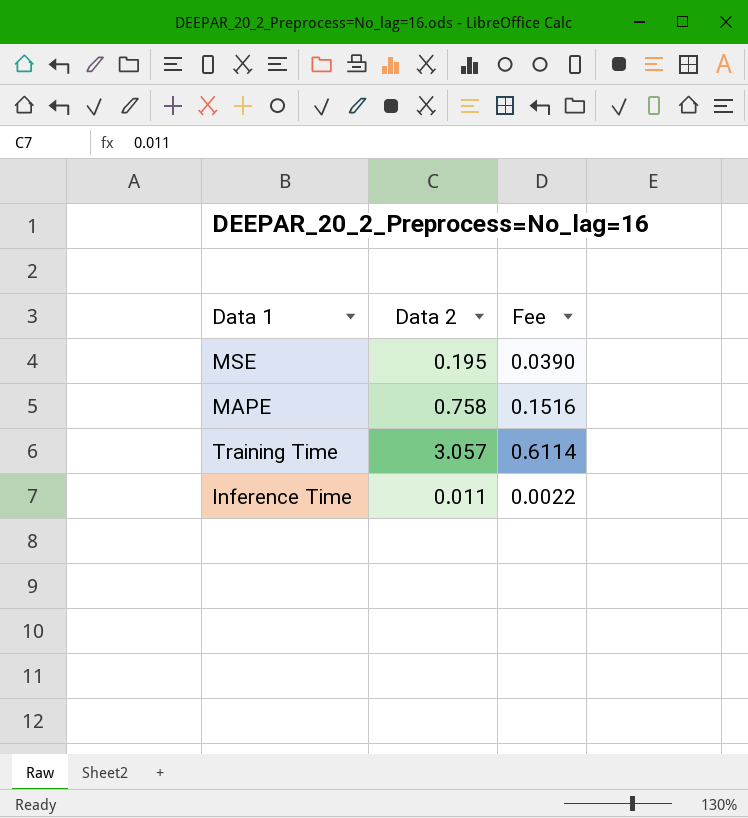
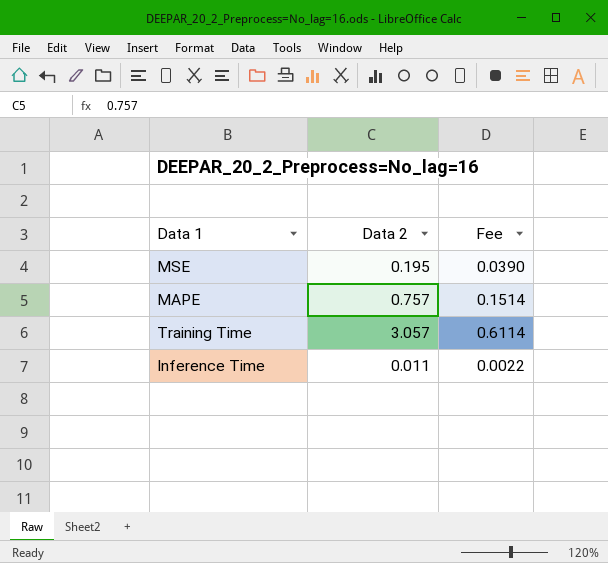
MAPE | Data 2: 0.758 -> 0.757
MAPE | Fee: 0.1516 -> 0.1514

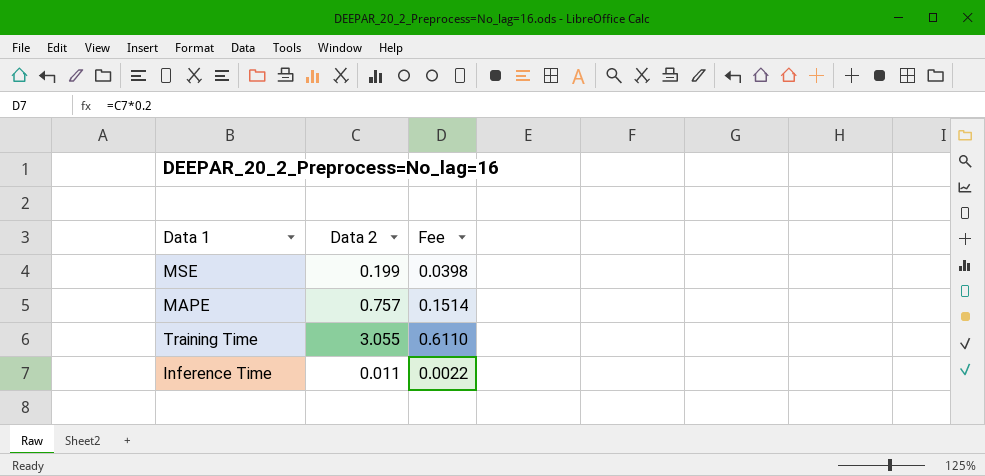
MSE | Data 2: 0.195 -> 0.199
MSE | Fee: 0.0390 -> 0.0398
Training Time | Data 2: 3.057 -> 3.055
Training Time | Fee: 0.6114 -> 0.6110

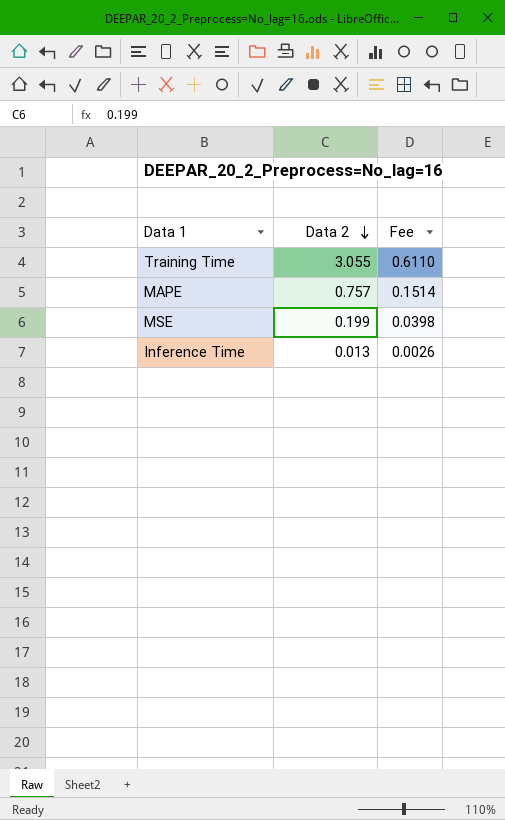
row order: none -> Data 2 descending
Inference Time | Data 2: 0.011 -> 0.013
Inference Time | Fee: 0.0022 -> 0.0026

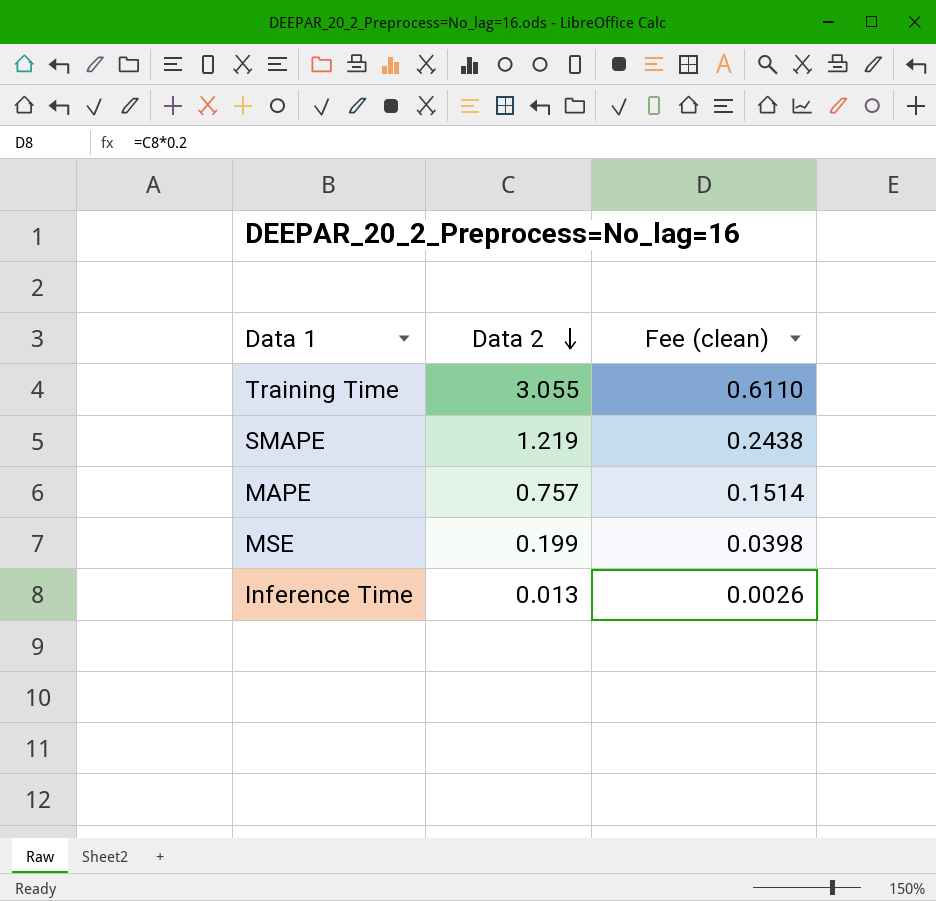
column name: Fee -> Fee (clean)
row SMAPE: none -> 1.219 | 0.2438

